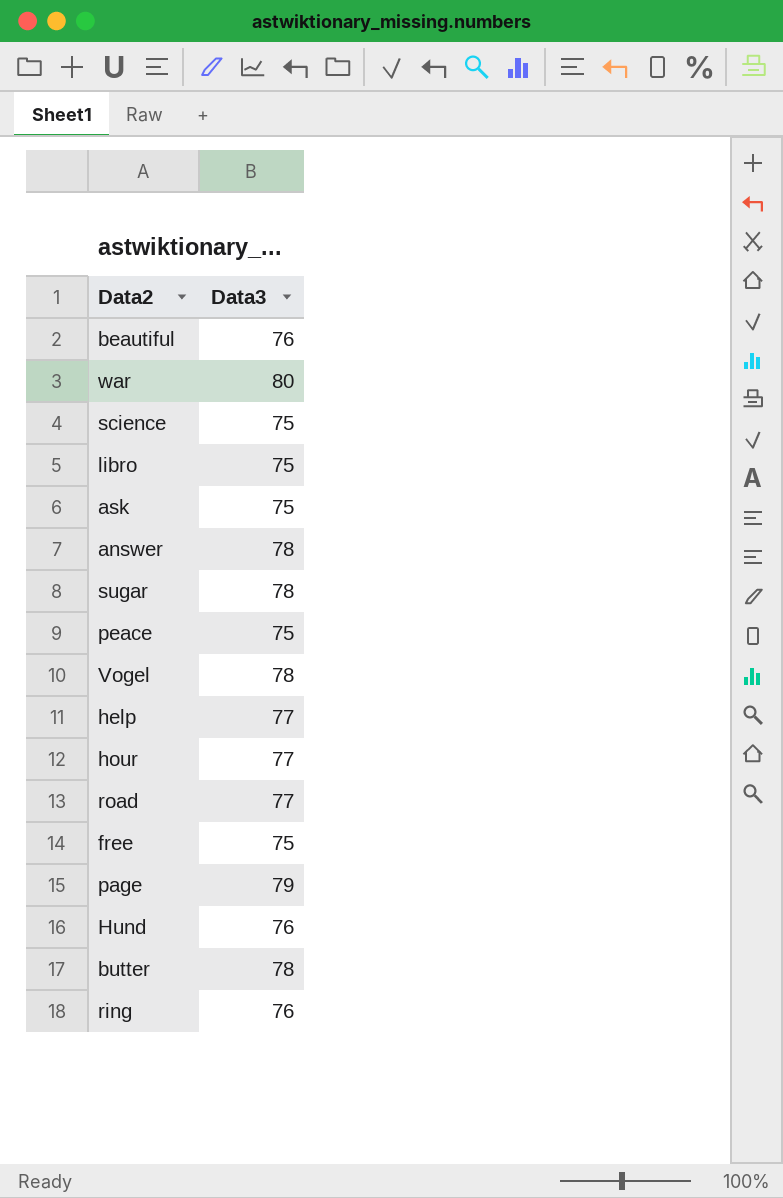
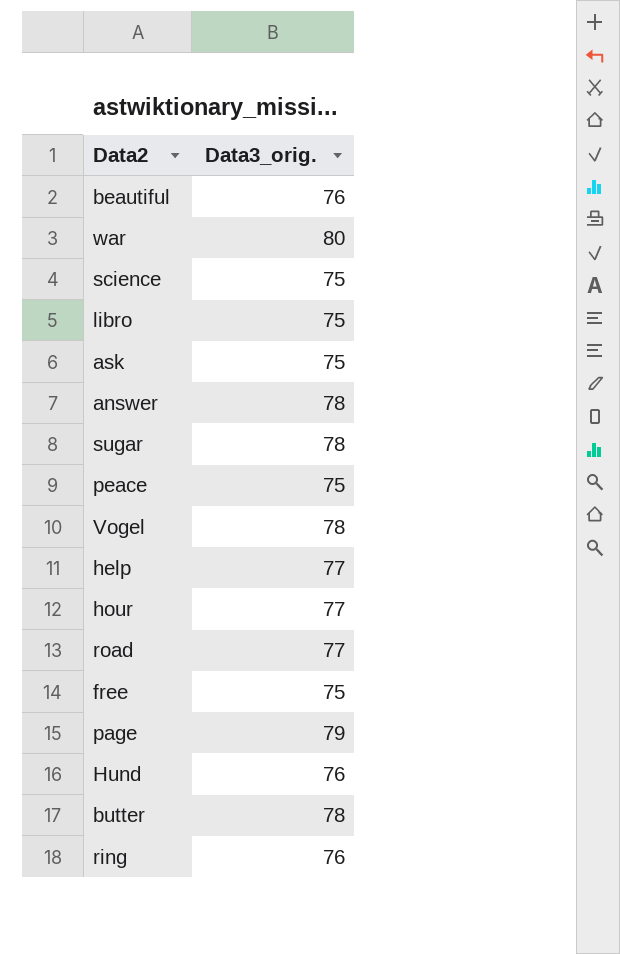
column name: Data3 -> Data3_orig.

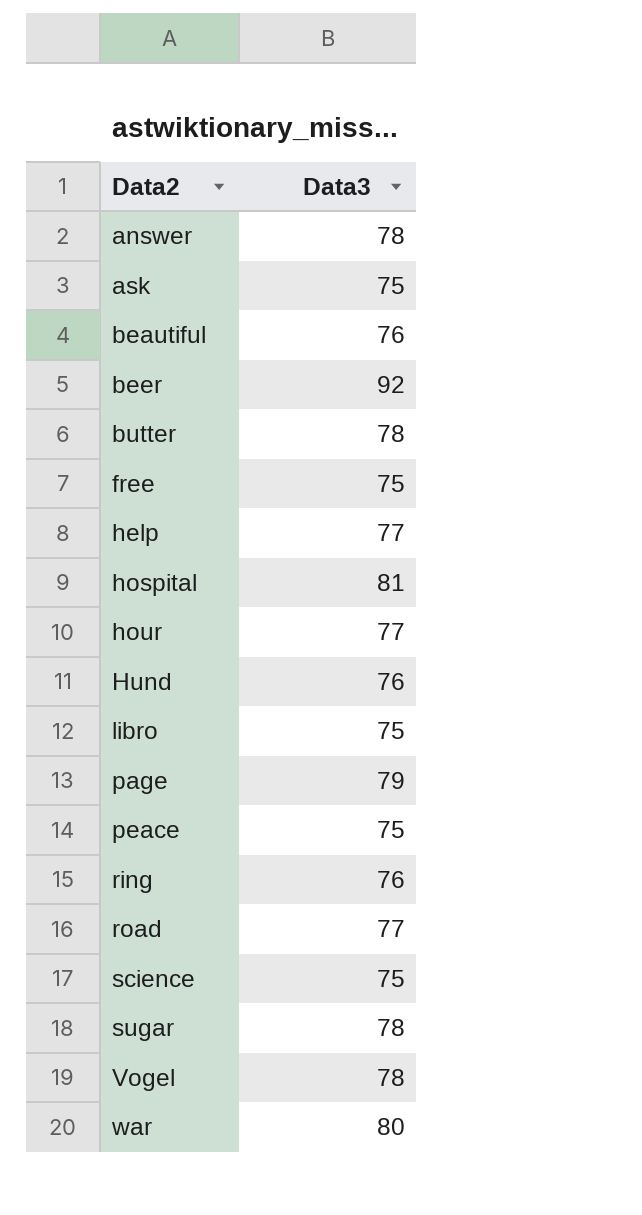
row order: none -> Data2 ascending
column name: Data3_orig. -> Data3
row beer: none -> 92
row hospital: none -> 81

